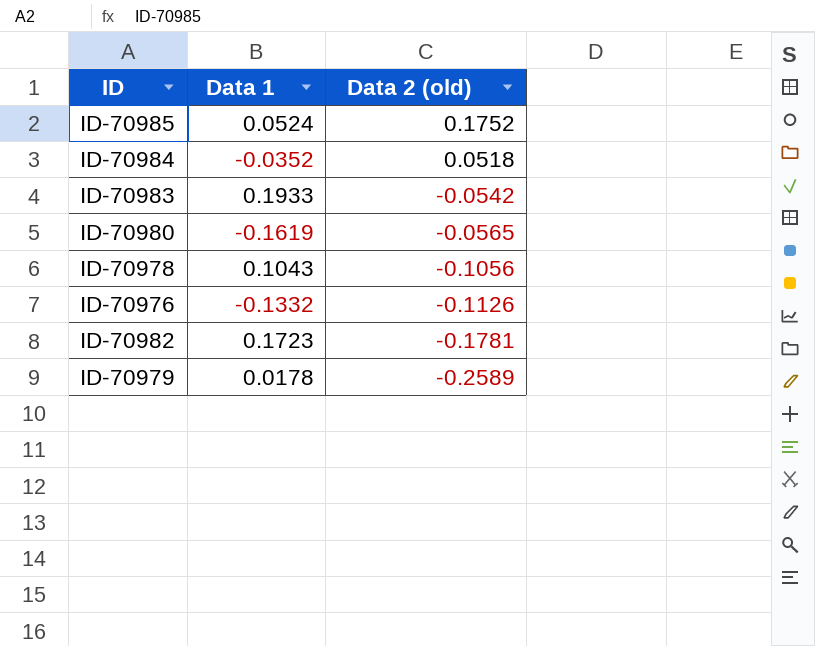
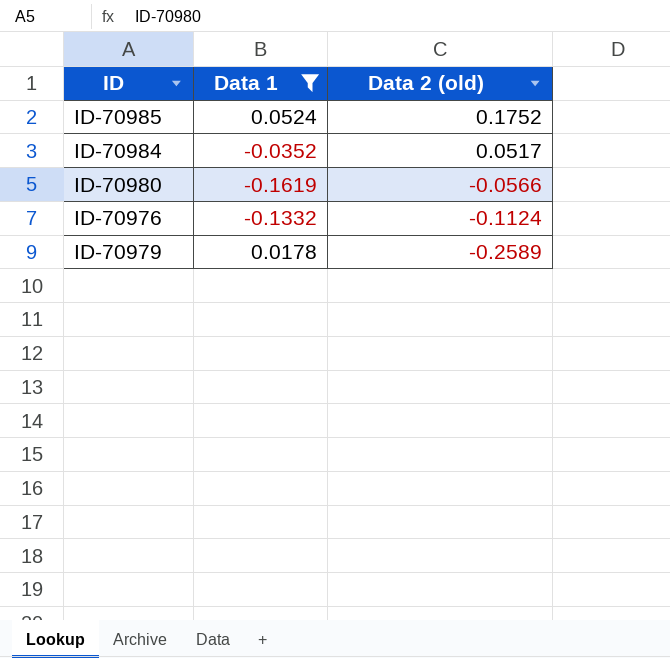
filter: none -> Data 1 <= 0.0524
ID-70984 | Data 2 (old): 0.0518 -> 0.0517
ID-70980 | Data 2 (old): -0.0565 -> -0.0566
ID-70976 | Data 2 (old): -0.1126 -> -0.1124

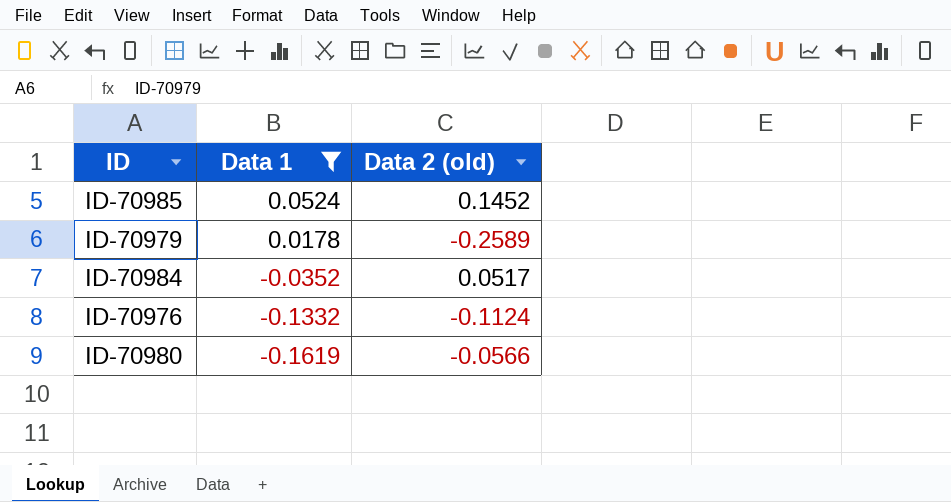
row order: Data 2 (old) descending -> Data 1 descending
ID-70985 | Data 2 (old): 0.1752 -> 0.1452

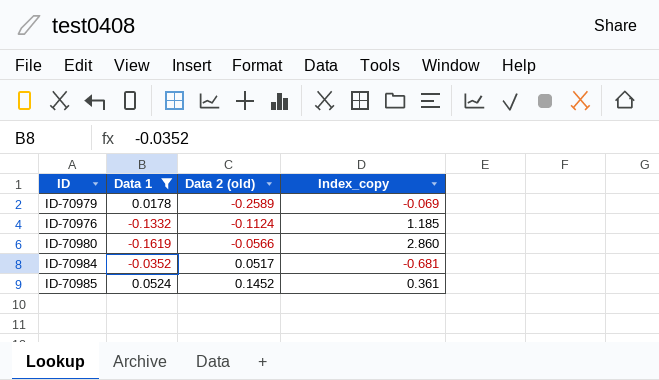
row order: Data 1 descending -> Data 2 (old) ascending
column Index_copy | formula: none -> [Data 1] / [Data 2 (old)]

